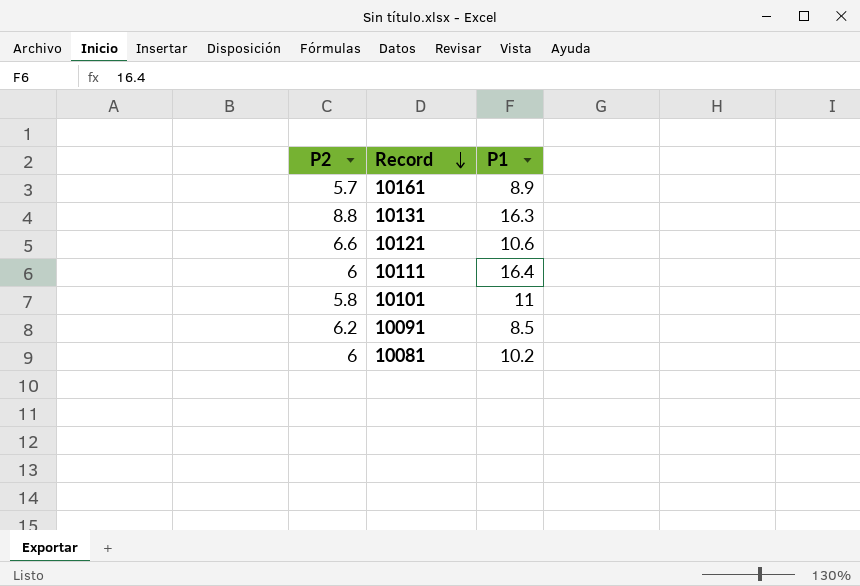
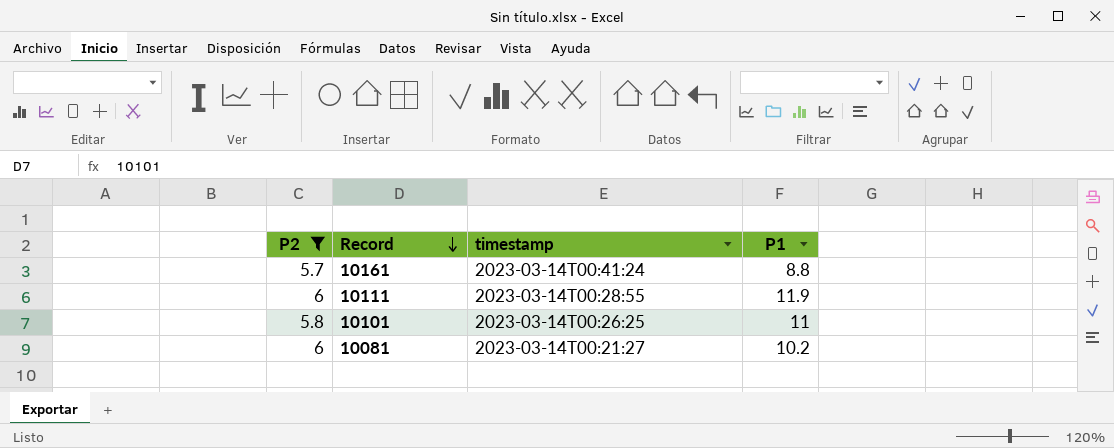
filter: none -> P2 <= 6
column timestamp | position: none -> 3
10161 | P1: 8.9 -> 8.8
10111 | P1: 16.4 -> 11.9

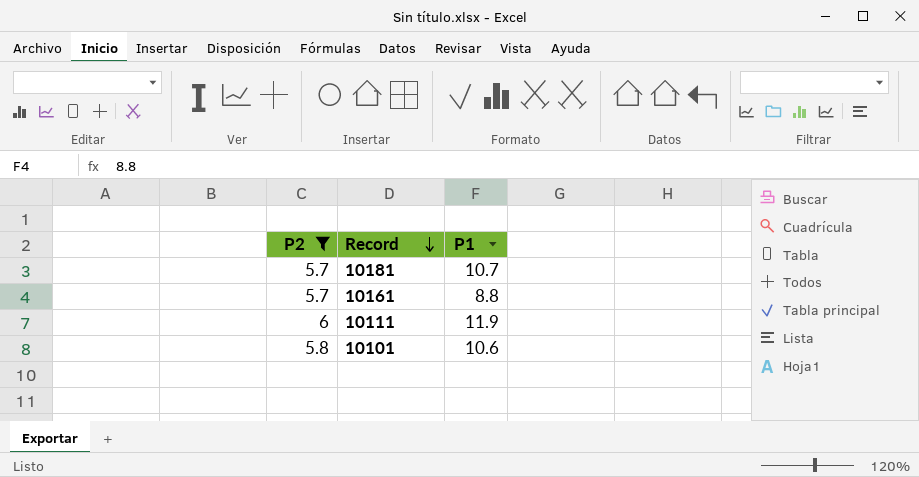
column timestamp | position: 3 -> none
row 10081: 6 | 2023-03-14T00:21:27 | 10.2 -> none
row 10181: none -> 5.7 | 10.7
10101 | P1: 11 -> 10.6

